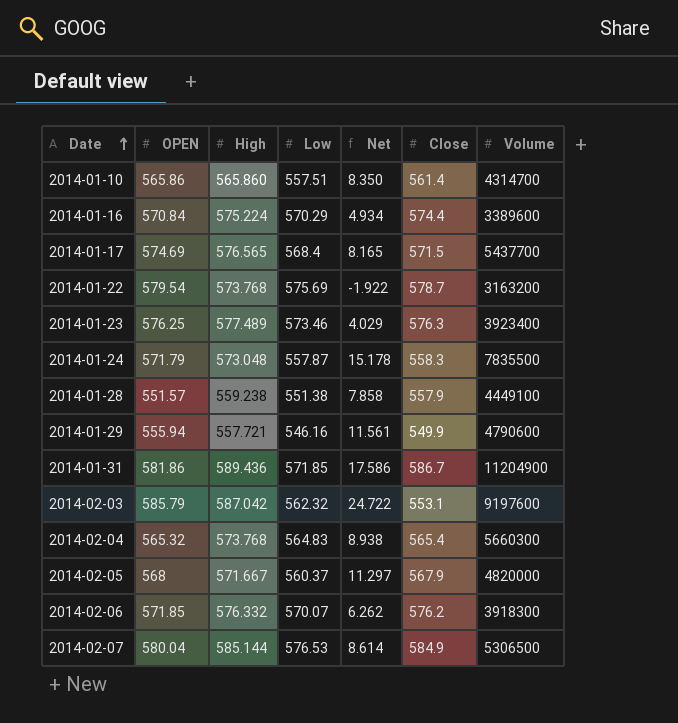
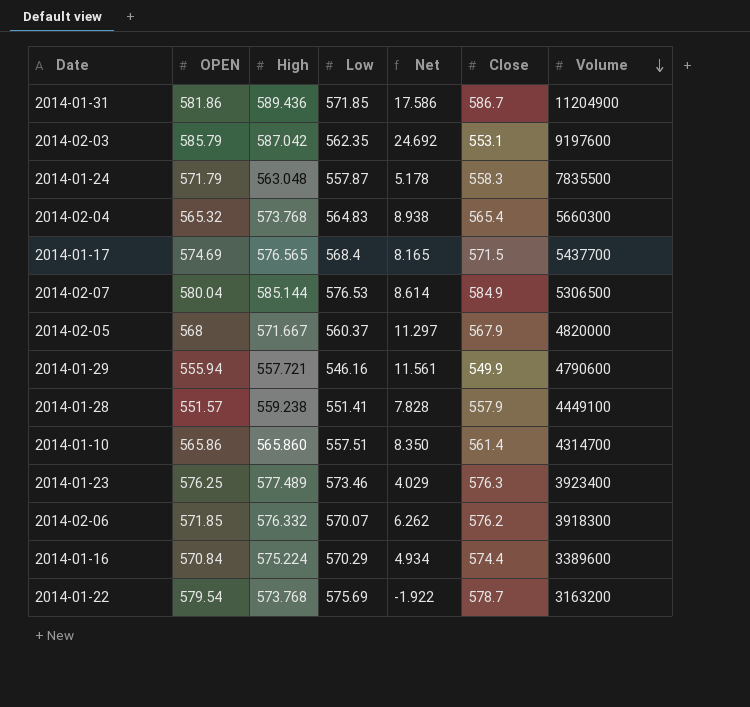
row order: Date ascending -> Volume descending
2014-02-03 | Low: 562.32 -> 562.35
2014-02-03 | Net: 24.722 -> 24.692
2014-01-24 | High: 573.048 -> 563.048
2014-01-24 | Net: 15.178 -> 5.178
2014-01-28 | Low: 551.38 -> 551.41
2014-01-28 | Net: 7.858 -> 7.828

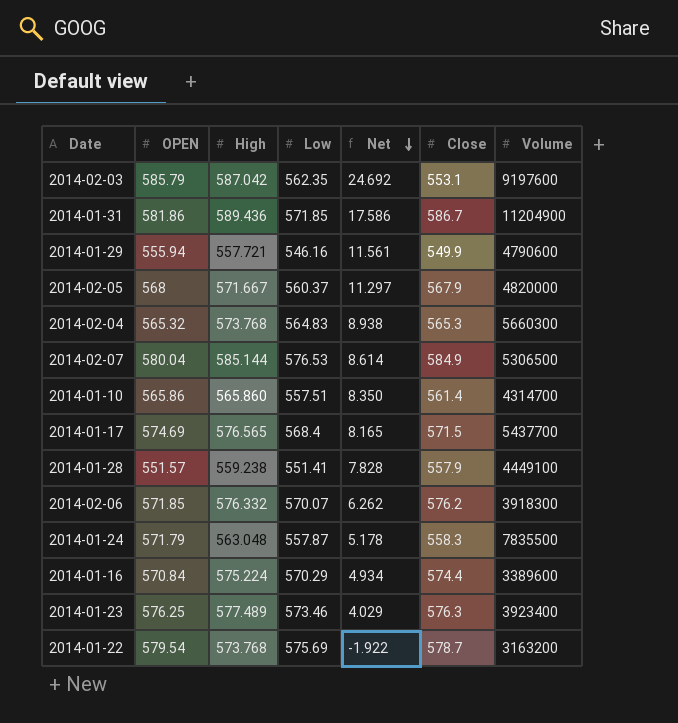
row order: Volume descending -> Net descending
2014-02-04 | Close: 565.4 -> 565.3

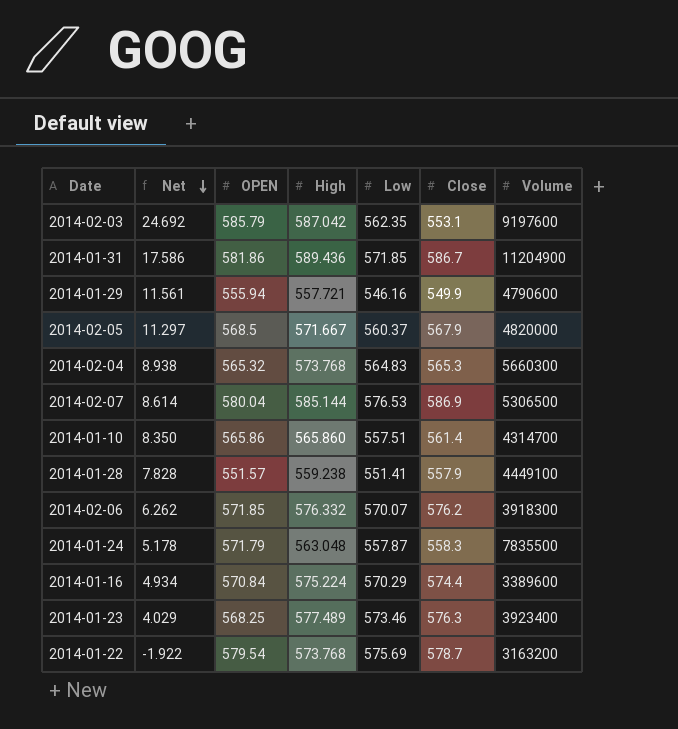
column Net | position: 5 -> 2
row 2014-01-17: 574.69 | 576.565 | 568.4 | 8.165 | 571.5 | 5437700 -> none
2014-02-05 | OPEN: 568 -> 568.5
2014-02-07 | Close: 584.9 -> 586.9
2014-01-23 | OPEN: 576.25 -> 568.25

